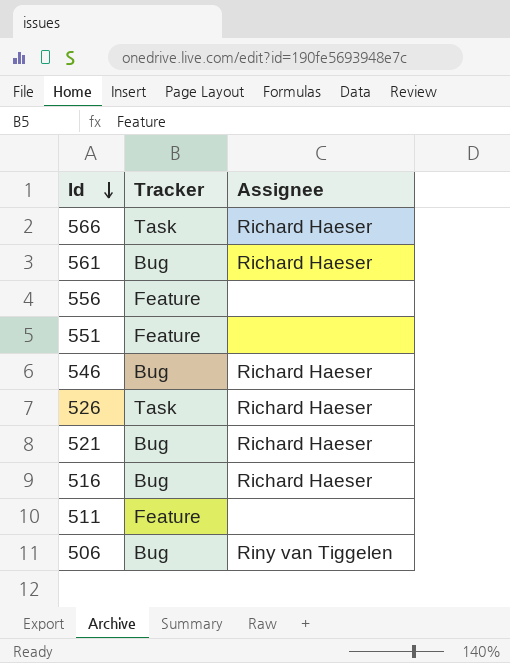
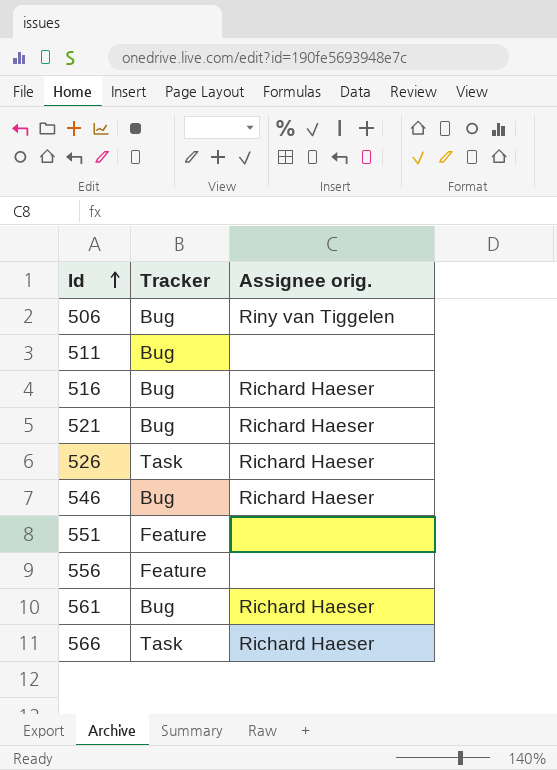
row order: Id descending -> Id ascending
column name: Assignee -> Assignee orig.
511 | Tracker: Feature -> Bug

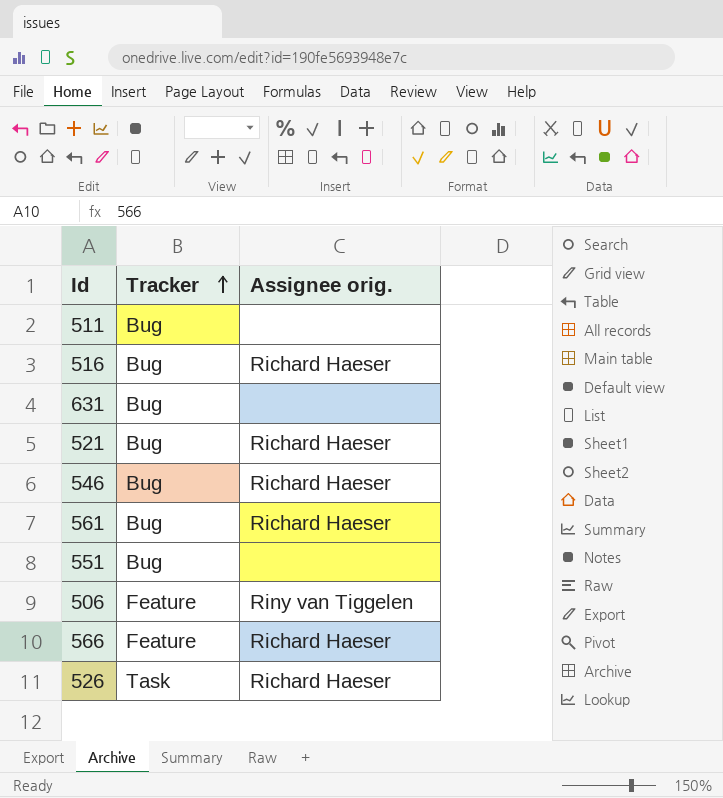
row order: Id ascending -> Tracker ascending
row 556: Feature | none -> none
row 631: none -> Bug | none
551 | Tracker: Feature -> Bug
506 | Tracker: Bug -> Feature
566 | Tracker: Task -> Feature

